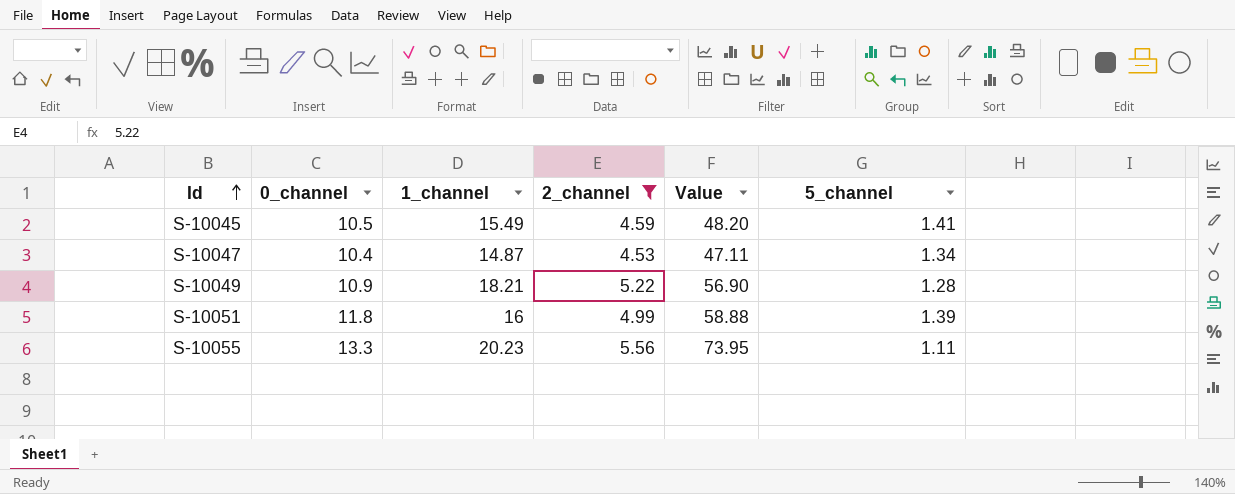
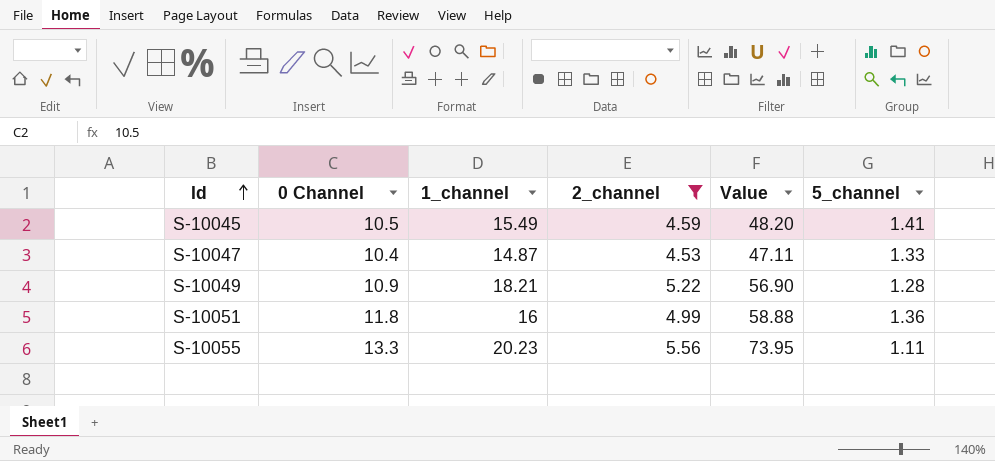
column name: 0_channel -> 0 Channel
S-10047 | 5_channel: 1.34 -> 1.33
S-10051 | 5_channel: 1.39 -> 1.36

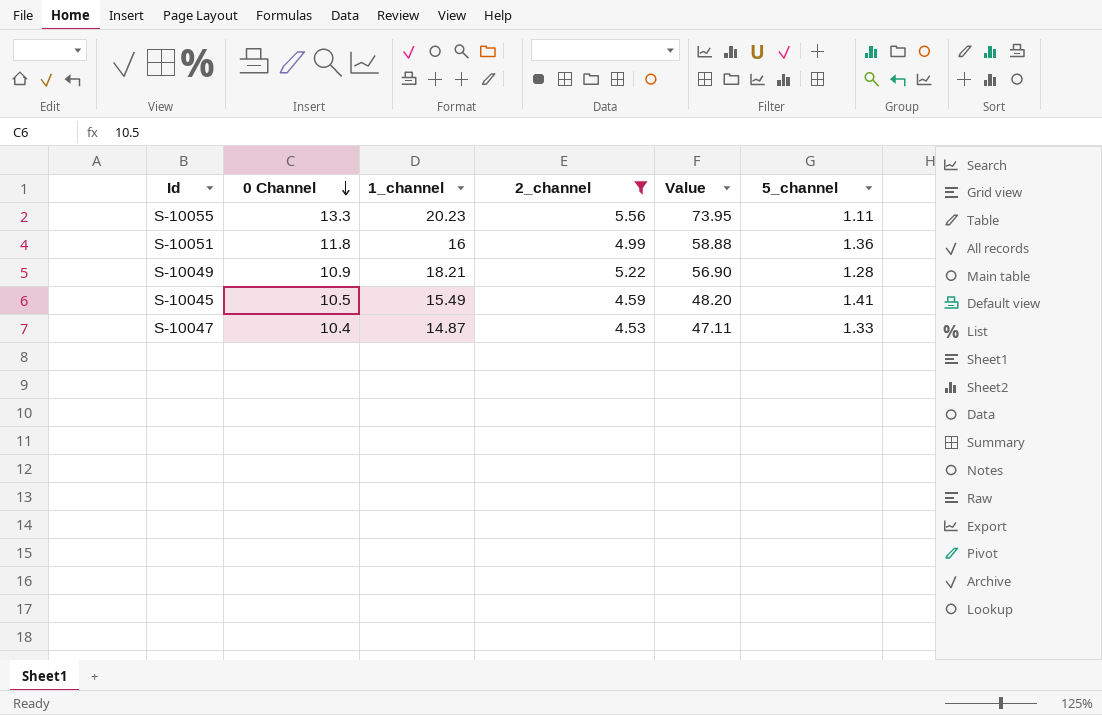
row order: Id ascending -> 0 Channel descending

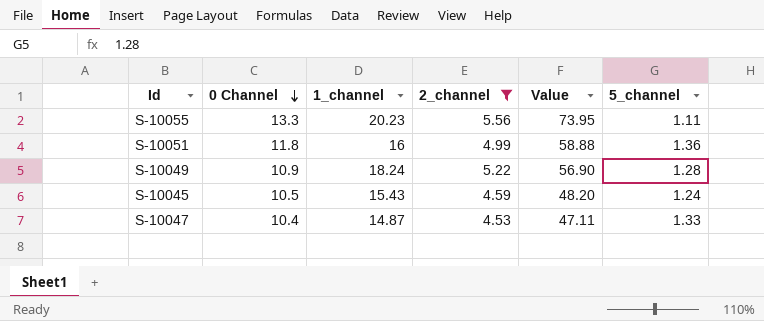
S-10049 | 1_channel: 18.21 -> 18.24
S-10045 | 1_channel: 15.49 -> 15.43
S-10045 | 5_channel: 1.41 -> 1.24

